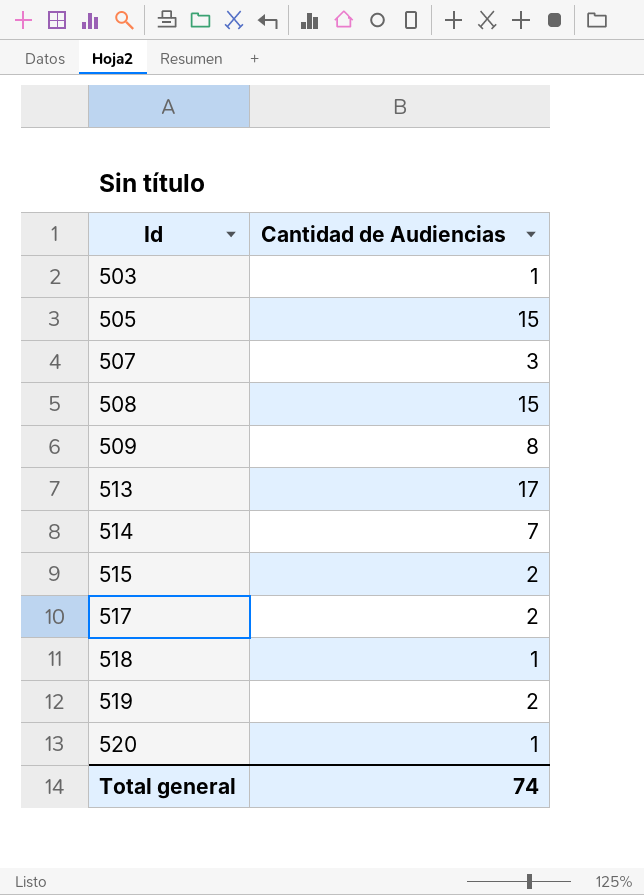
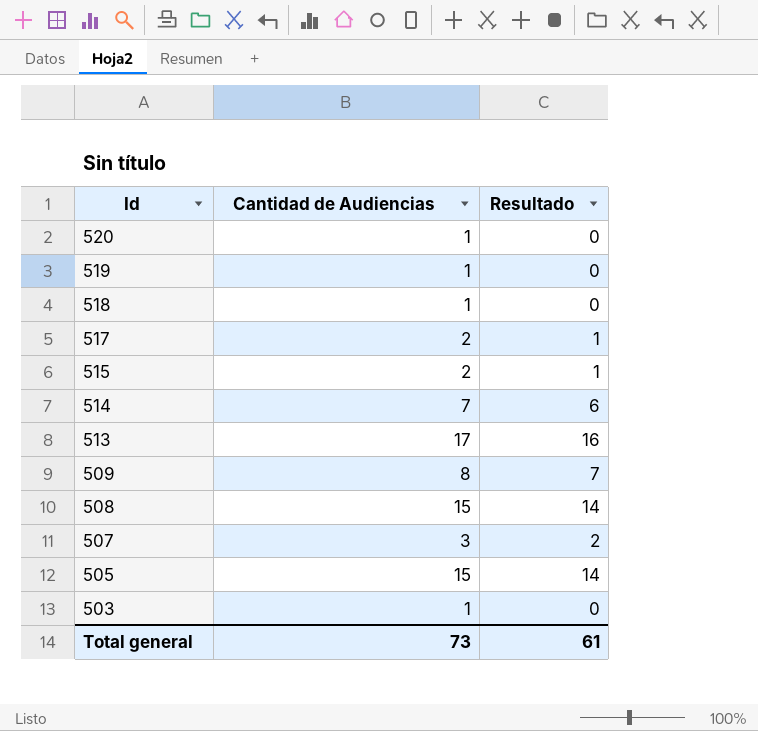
row order: Id ascending -> Id descending
column Resultado | formula: none -> [Cantidad de Audiencias] - 1
519 | Cantidad de Audiencias: 2 -> 1
Total general | Cantidad de Audiencias: 74 -> 73

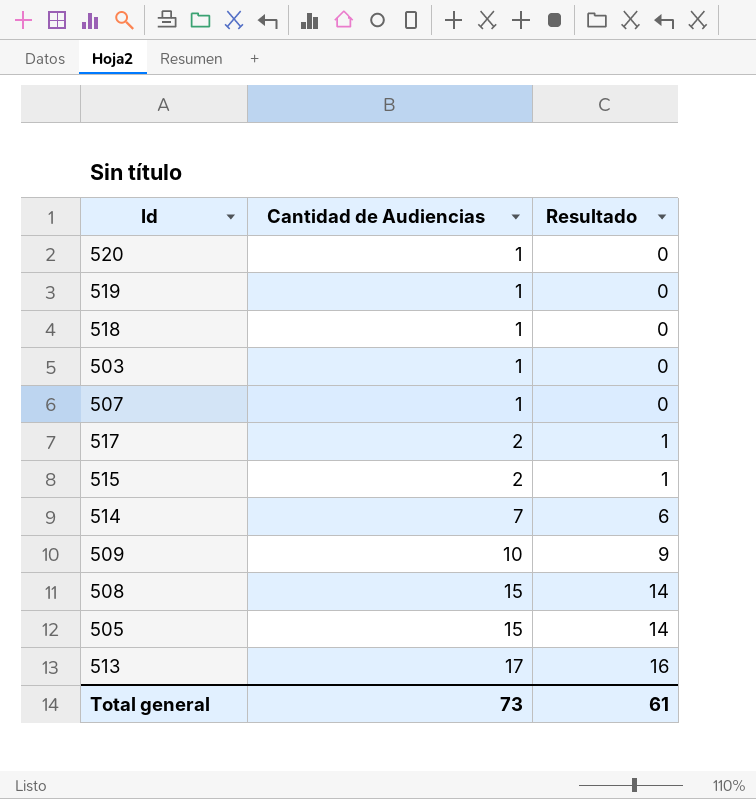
row order: Id descending -> Cantidad de Audiencias ascending
507 | Cantidad de Audiencias: 3 -> 1
507 | Resultado: 2 -> 0
509 | Cantidad de Audiencias: 8 -> 10
509 | Resultado: 7 -> 9

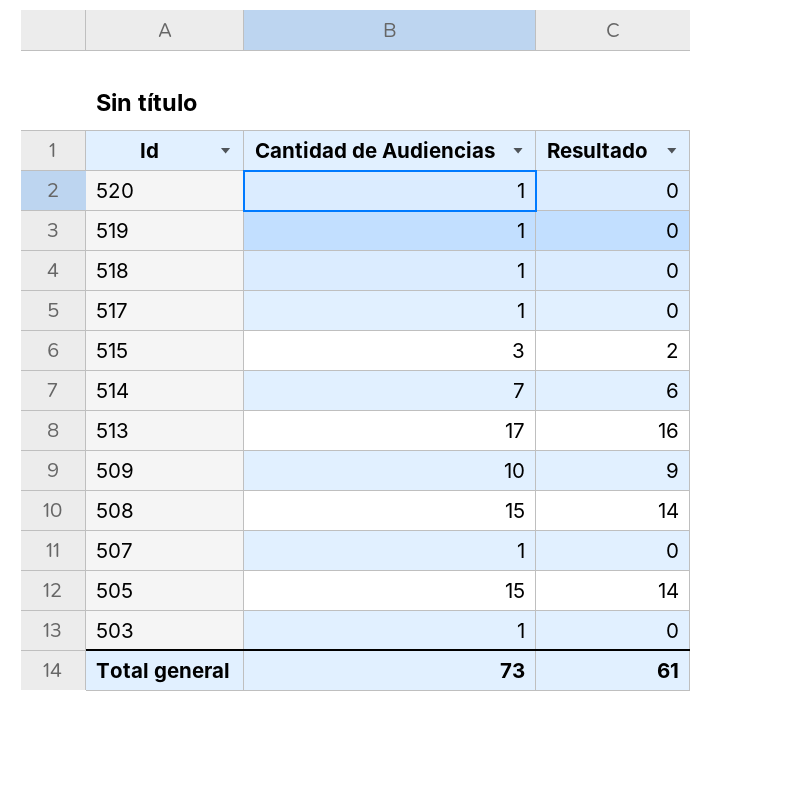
row order: Cantidad de Audiencias ascending -> Id descending
517 | Cantidad de Audiencias: 2 -> 1
517 | Resultado: 1 -> 0
515 | Cantidad de Audiencias: 2 -> 3
515 | Resultado: 1 -> 2

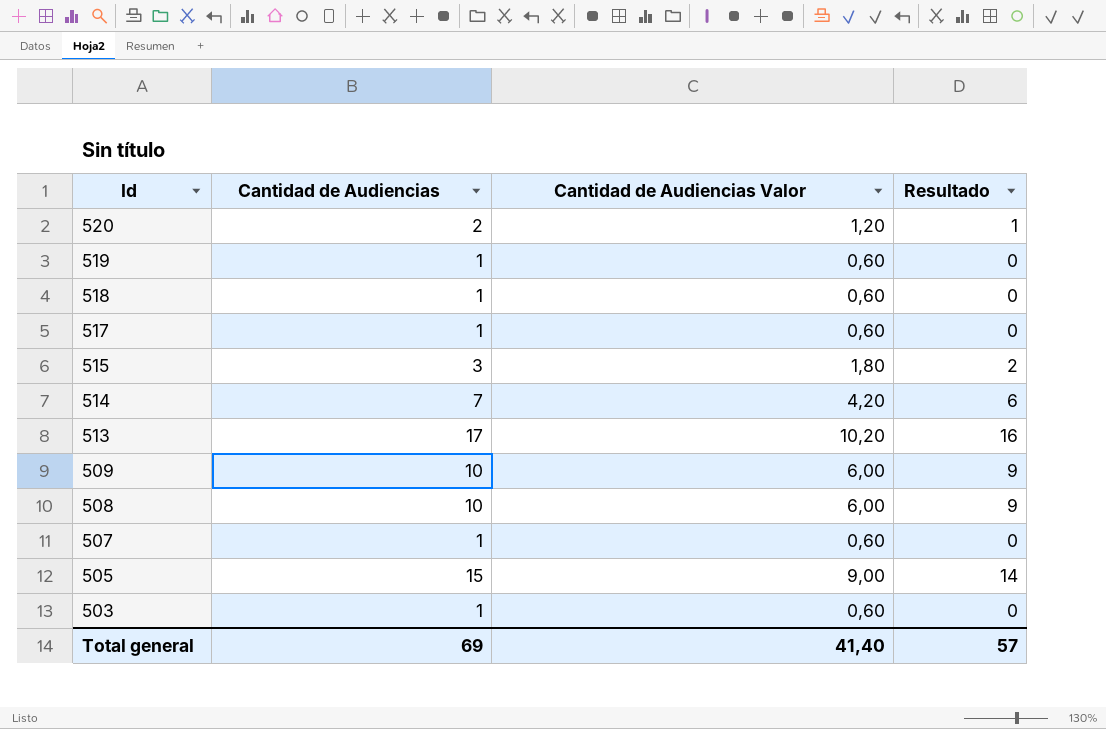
column Cantidad de Audiencias Valor | formula: none -> [Cantidad de Audiencias] * 0,6
520 | Cantidad de Audiencias: 1 -> 2
520 | Resultado: 0 -> 1
508 | Cantidad de Audiencias: 15 -> 10
508 | Resultado: 14 -> 9
Total general | Cantidad de Audiencias: 73 -> 69
Total general | Resultado: 61 -> 57

